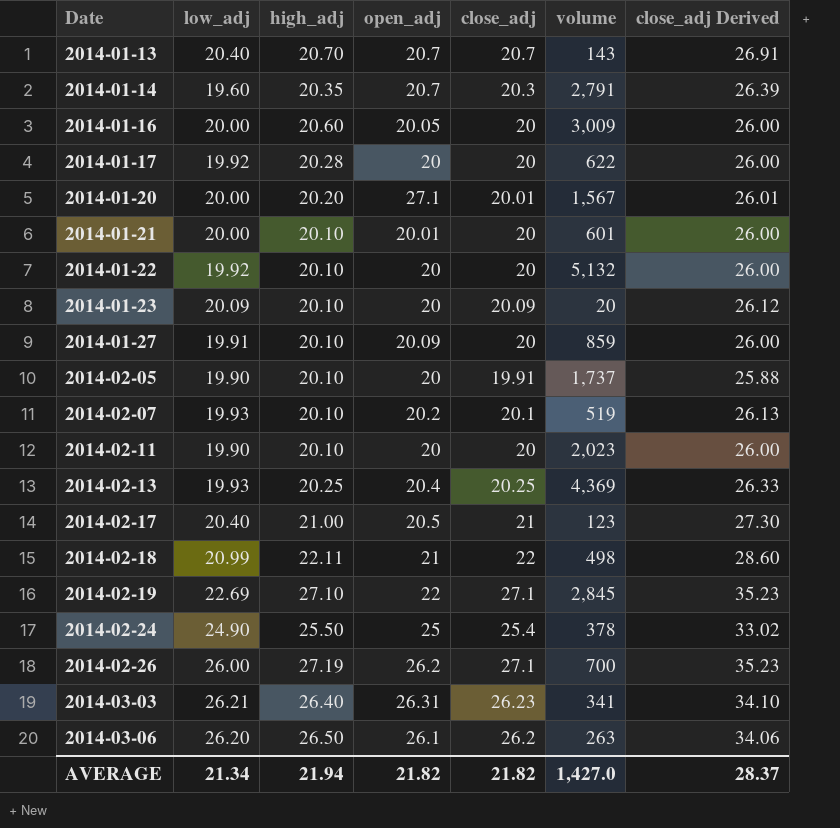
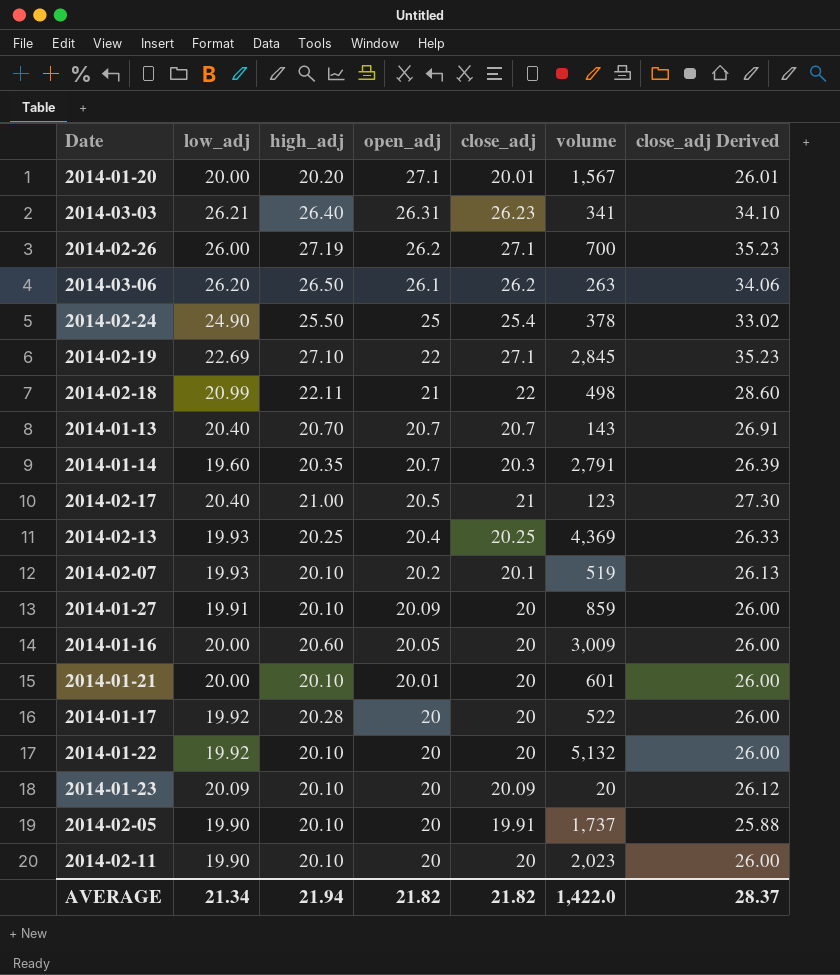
row order: Date ascending -> open_adj descending
2014-01-17 | volume: 622 -> 522
AVERAGE | volume: 1,427.0 -> 1,422.0

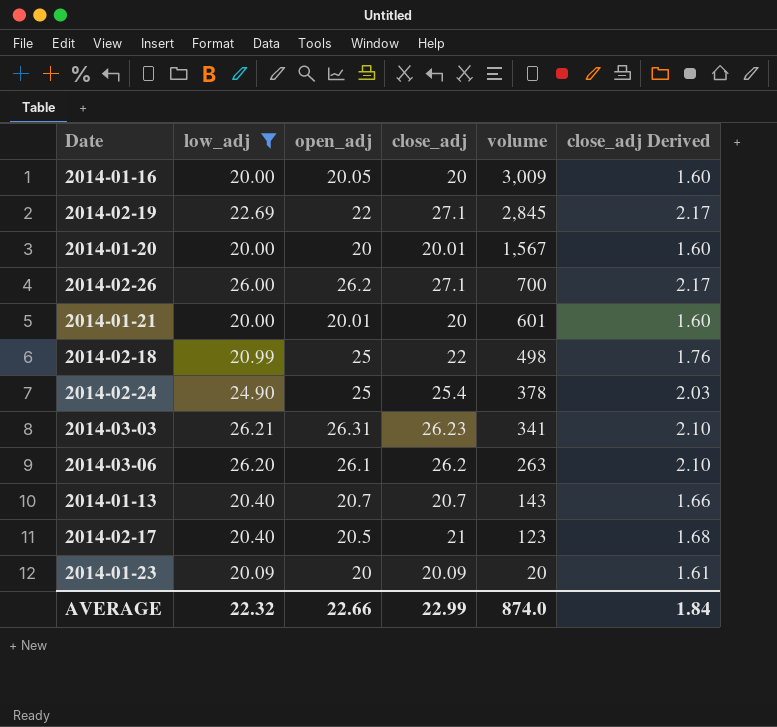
filter: none -> low_adj >= 20.00
row order: open_adj descending -> volume descending
column high_adj | position: 3 -> none
column close_adj Derived | formula: [close_adj] * 1.3 -> [close_adj] * 0.08
2014-01-20 | open_adj: 27.1 -> 20
2014-02-18 | open_adj: 21 -> 25
AVERAGE | low_adj: 21.34 -> 22.32
AVERAGE | open_adj: 21.82 -> 22.66
AVERAGE | close_adj: 21.82 -> 22.99
AVERAGE | volume: 1,422.0 -> 874.0
AVERAGE | close_adj Derived: 28.37 -> 1.84

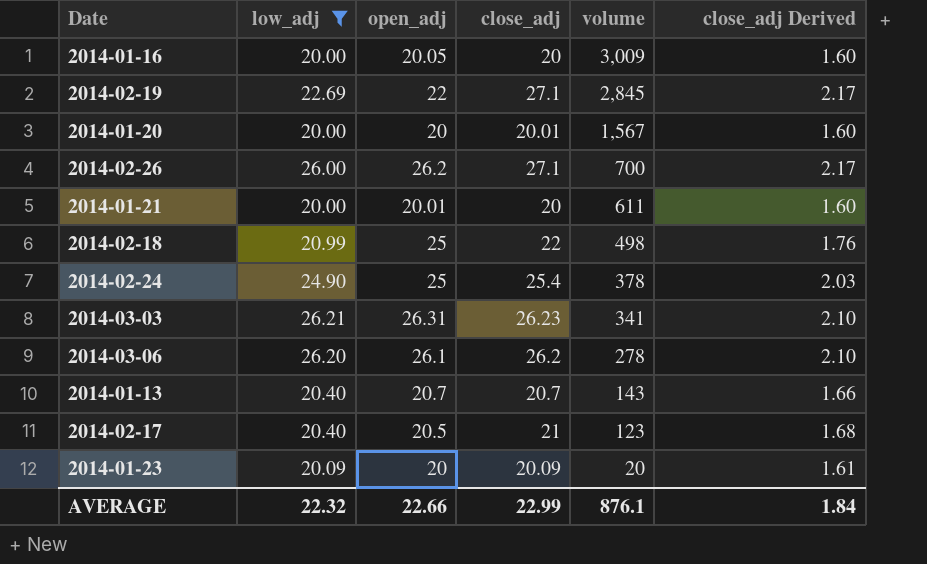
2014-01-21 | volume: 601 -> 611
2014-03-06 | volume: 263 -> 278
AVERAGE | volume: 874.0 -> 876.1

